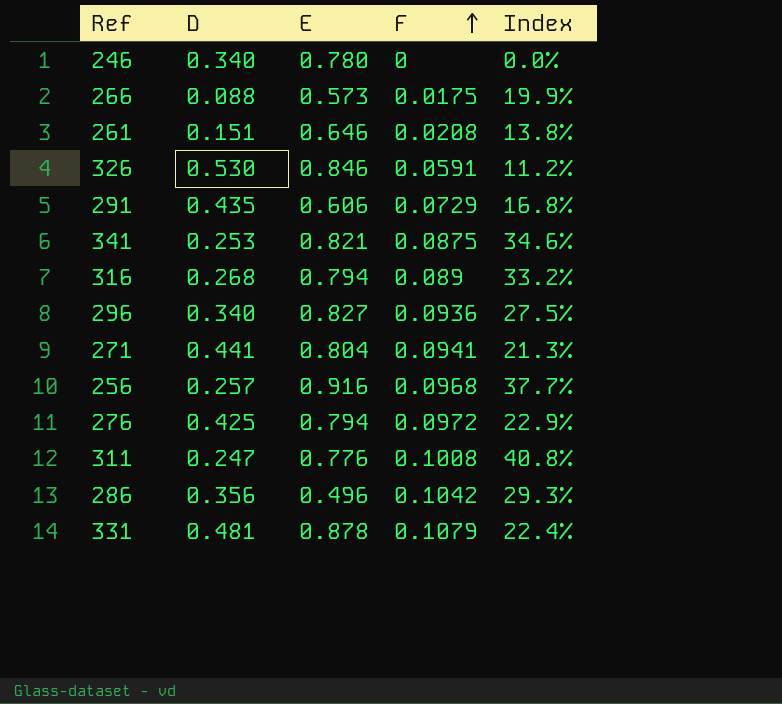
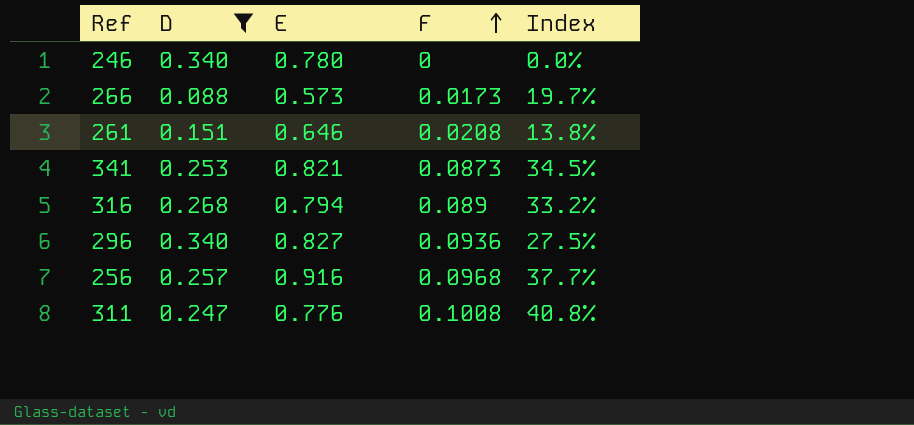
filter: none -> D <= 0.340
266 | F: 0.0175 -> 0.0173
266 | Index: 19.9% -> 19.7%
341 | F: 0.0875 -> 0.0873
341 | Index: 34.6% -> 34.5%

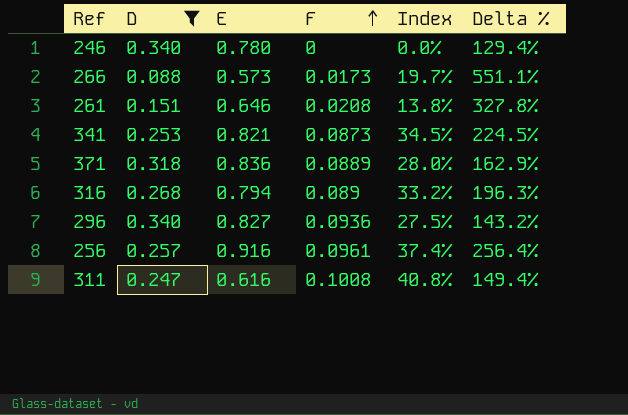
column Delta % | formula: none -> ([E] - [D]) / [D]
row 371: none -> 0.318 | 0.836 | 0.0889 | 28.0% | 162.9%
256 | F: 0.0968 -> 0.0961
256 | Index: 37.7% -> 37.4%
311 | E: 0.776 -> 0.616

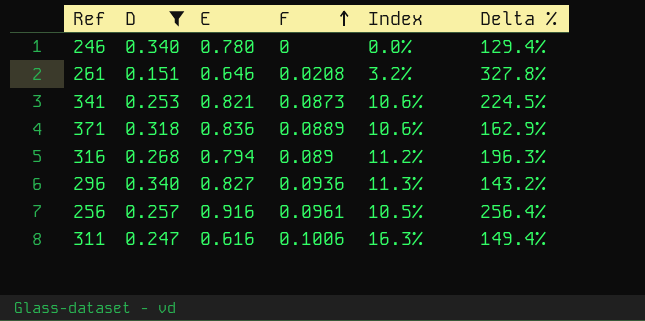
column Index | formula: [F] / [D] -> [F] / [E]
row 266: 0.088 | 0.573 | 0.0173 | 19.7% | 551.1% -> none
311 | F: 0.1008 -> 0.1006

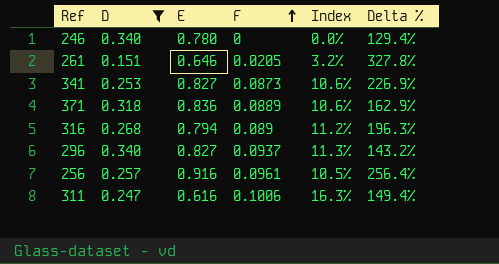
261 | F: 0.0208 -> 0.0205
341 | E: 0.821 -> 0.827
341 | Delta %: 224.5% -> 226.9%
296 | F: 0.0936 -> 0.0937

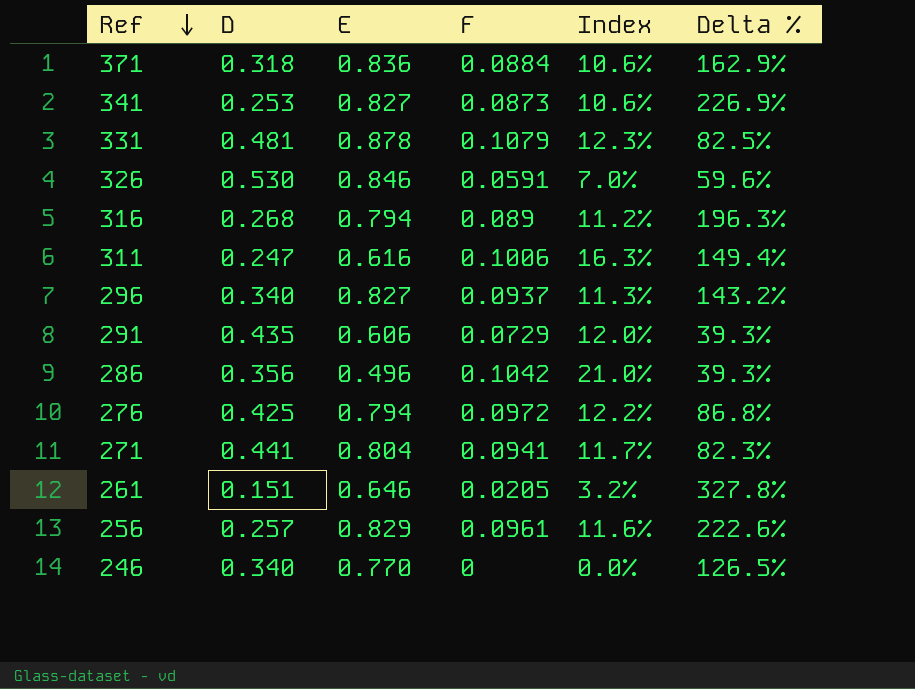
filter: D <= 0.340 -> none
row order: F ascending -> Ref descending
371 | F: 0.0889 -> 0.0884
256 | E: 0.916 -> 0.829
256 | Index: 10.5% -> 11.6%
256 | Delta %: 256.4% -> 222.6%
246 | E: 0.780 -> 0.770
246 | Delta %: 129.4% -> 126.5%

